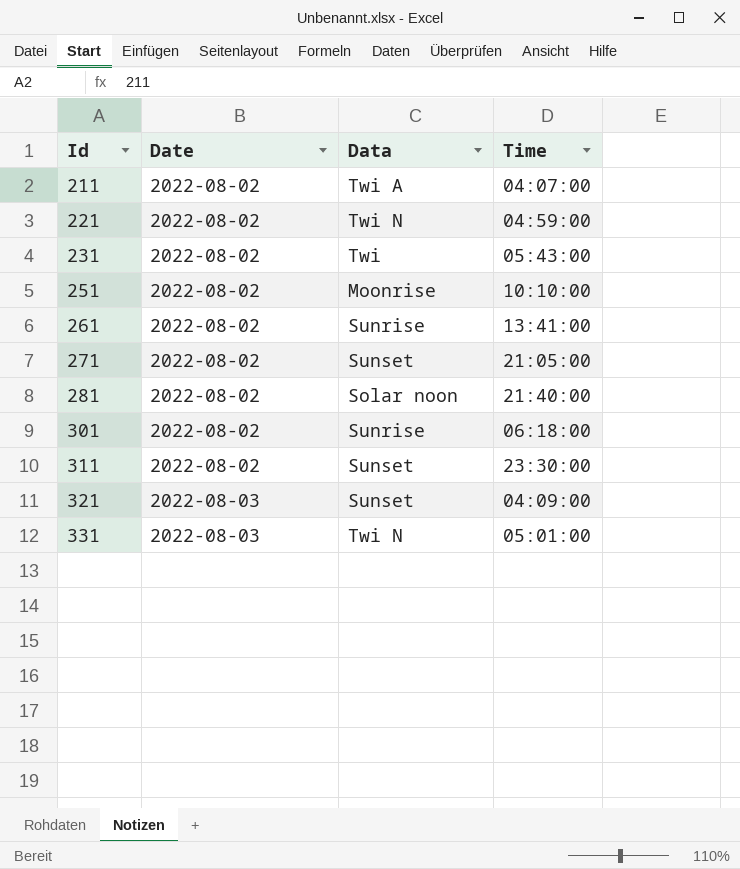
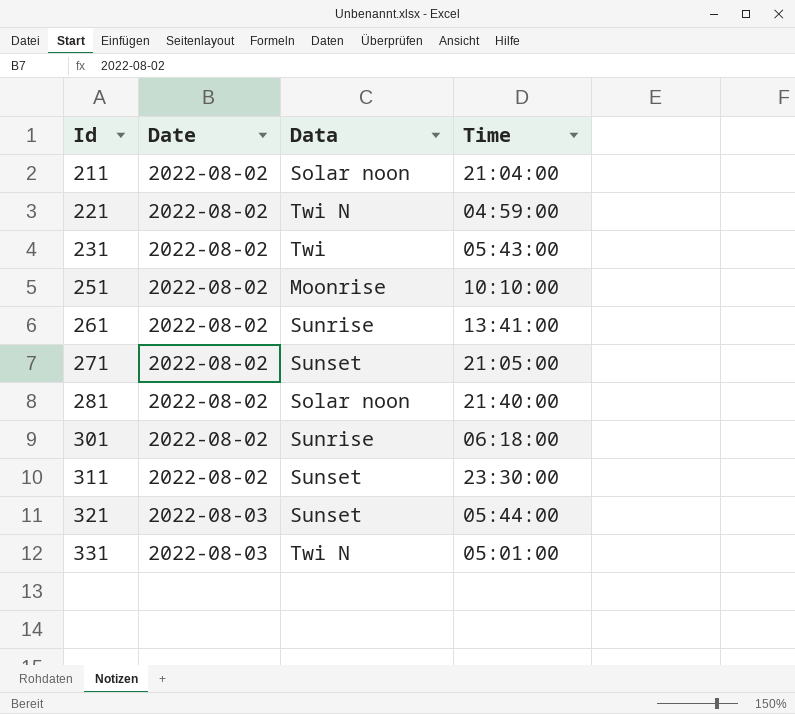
211 | Data: Twi A -> Solar noon
211 | Time: 04:07:00 -> 21:04:00
321 | Time: 04:09:00 -> 05:44:00

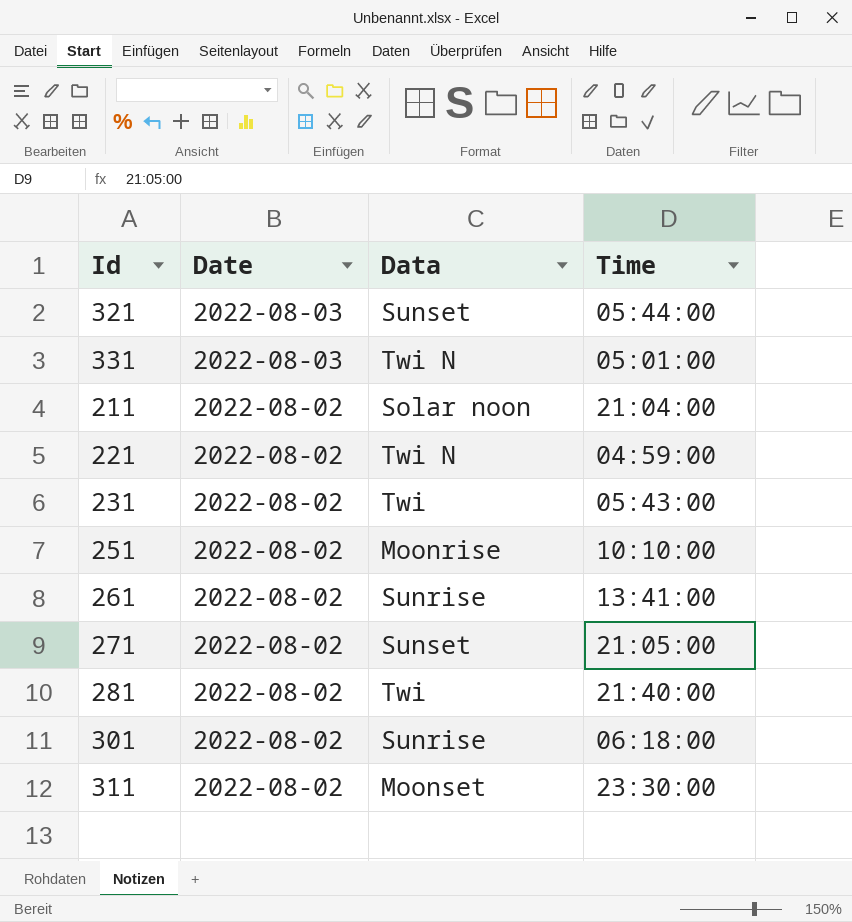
row order: Id ascending -> Date descending
281 | Data: Solar noon -> Twi
311 | Data: Sunset -> Moonset

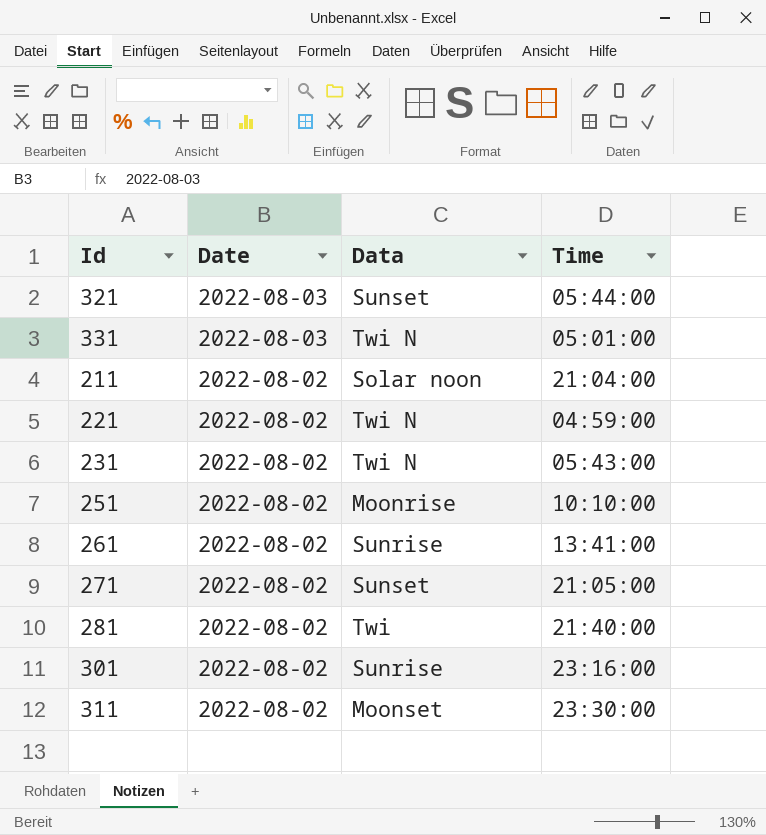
231 | Data: Twi -> Twi N
301 | Time: 06:18:00 -> 23:16:00

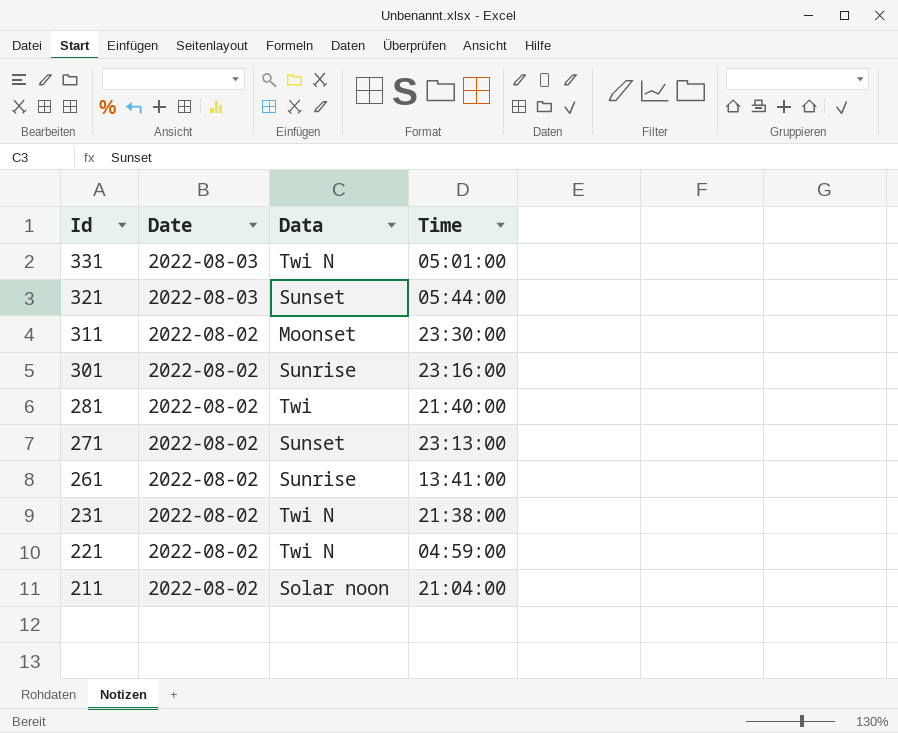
row order: Date descending -> Id descending
row 251: 2022-08-02 | Moonrise | 10:10:00 -> none
271 | Time: 21:05:00 -> 23:13:00
231 | Time: 05:43:00 -> 21:38:00

